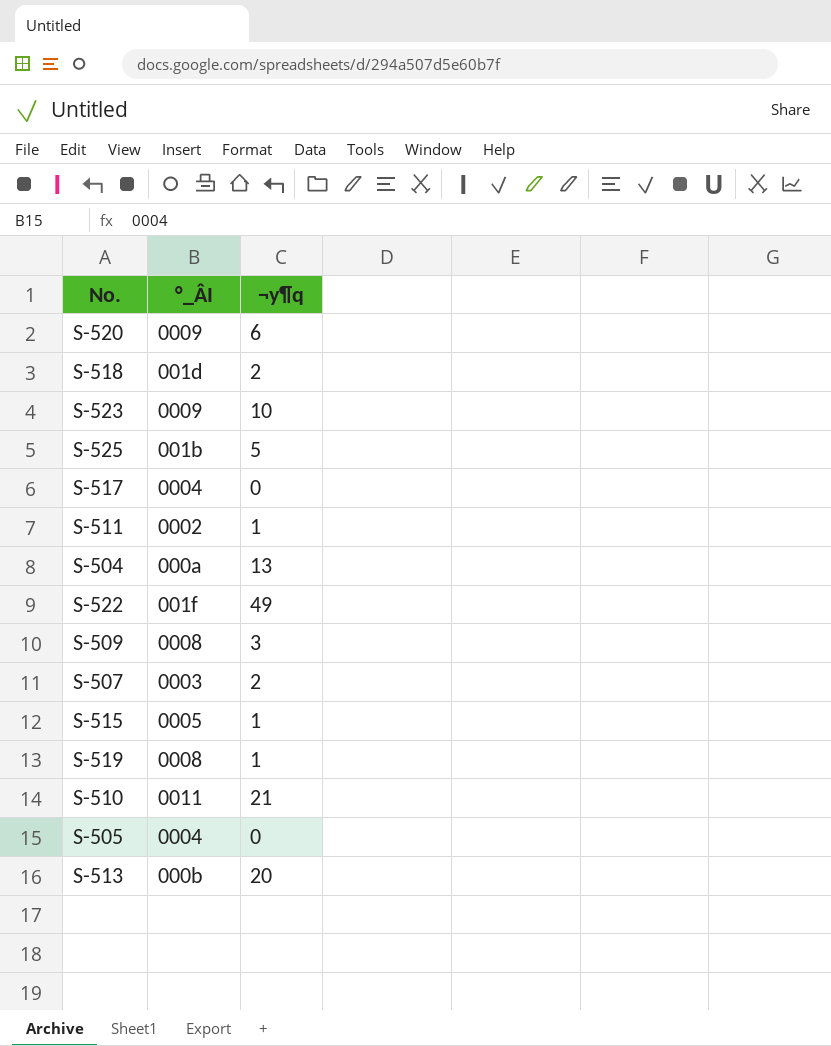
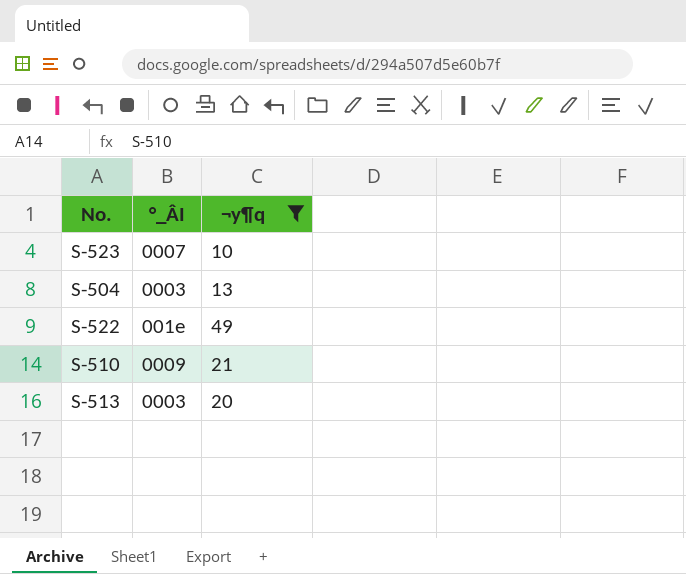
filter: none -> ¬y¶q >= 10
S-523 | °_ÂI: 0009 -> 0007
S-504 | °_ÂI: 000a -> 0003
S-522 | °_ÂI: 001f -> 001e
S-510 | °_ÂI: 0011 -> 0009
S-513 | °_ÂI: 000b -> 0003

